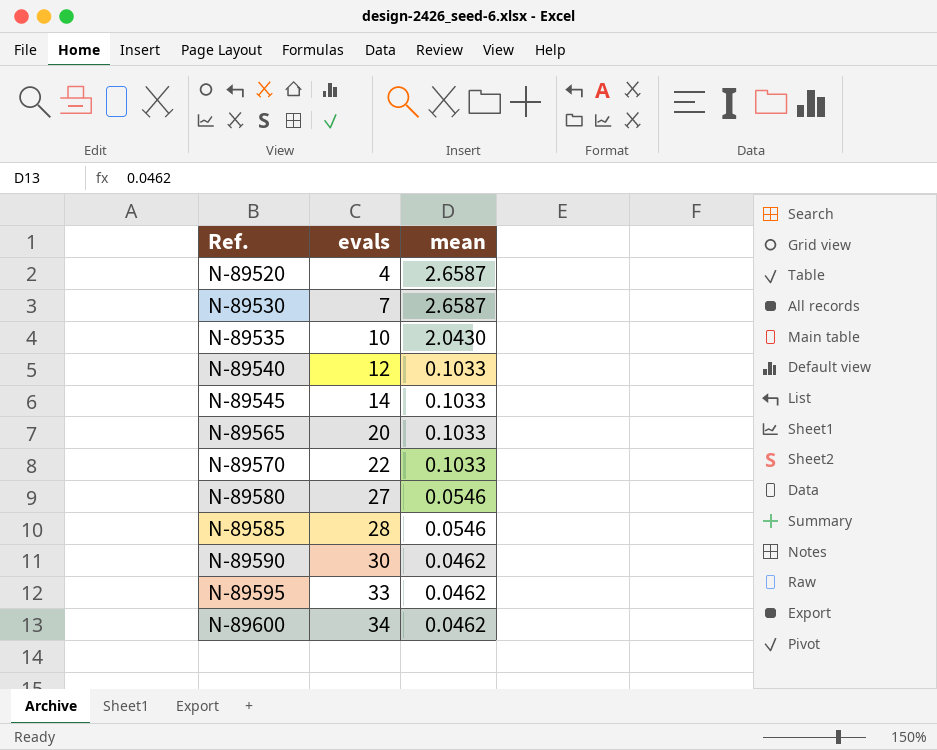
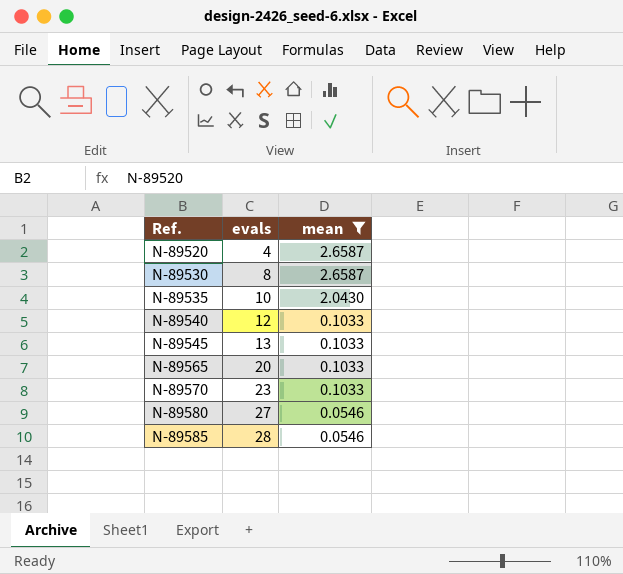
filter: none -> mean != 0.0462
N-89530 | evals: 7 -> 8
N-89545 | evals: 14 -> 13
N-89570 | evals: 22 -> 23

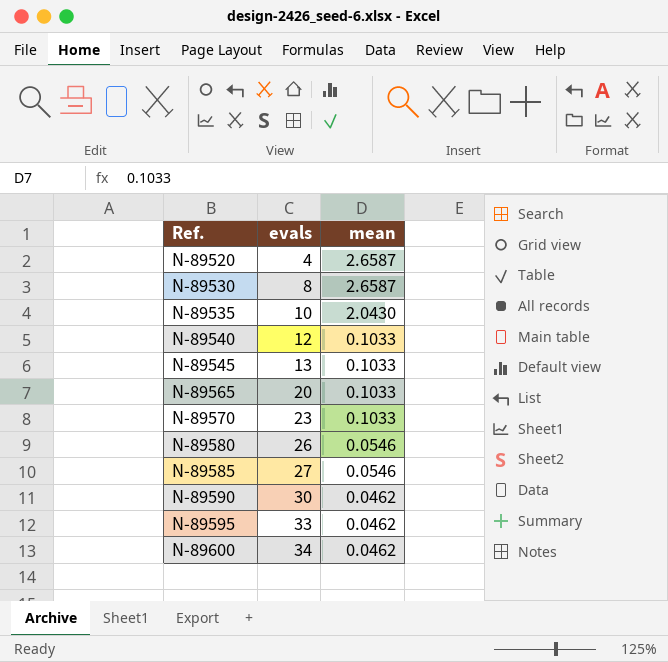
filter: mean != 0.0462 -> none
N-89580 | evals: 27 -> 26
N-89585 | evals: 28 -> 27

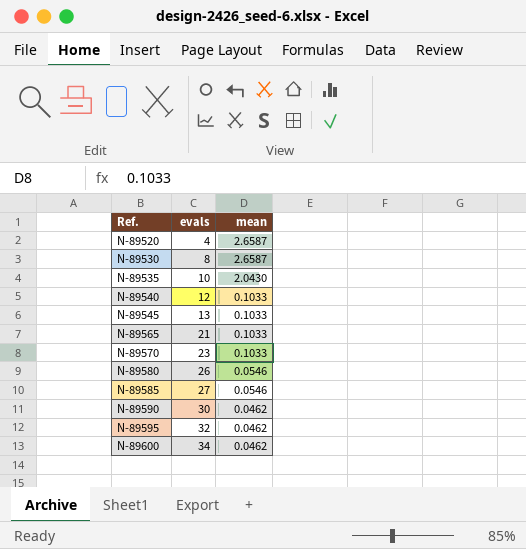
N-89565 | evals: 20 -> 21
N-89595 | evals: 33 -> 32

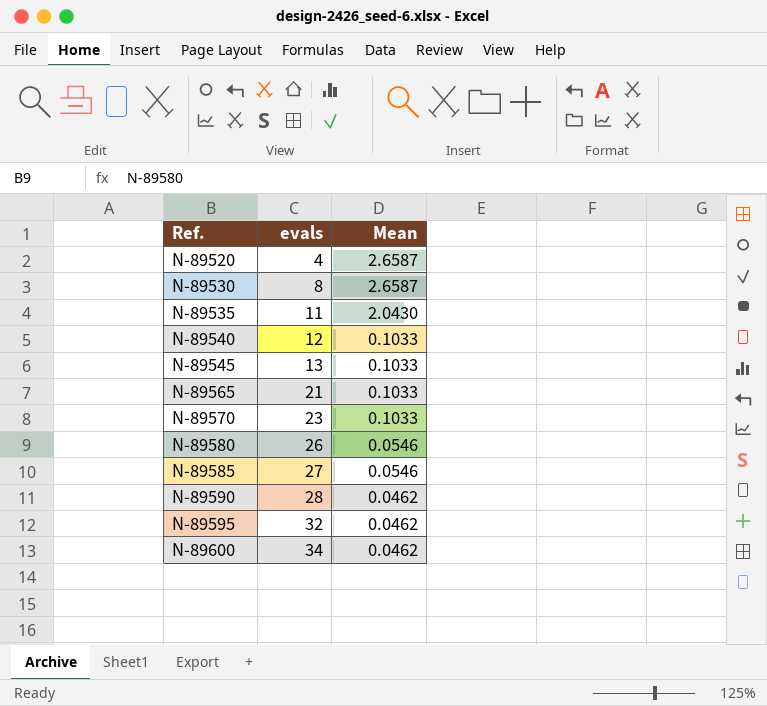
column name: mean -> Mean
N-89535 | evals: 10 -> 11
N-89590 | evals: 30 -> 28

